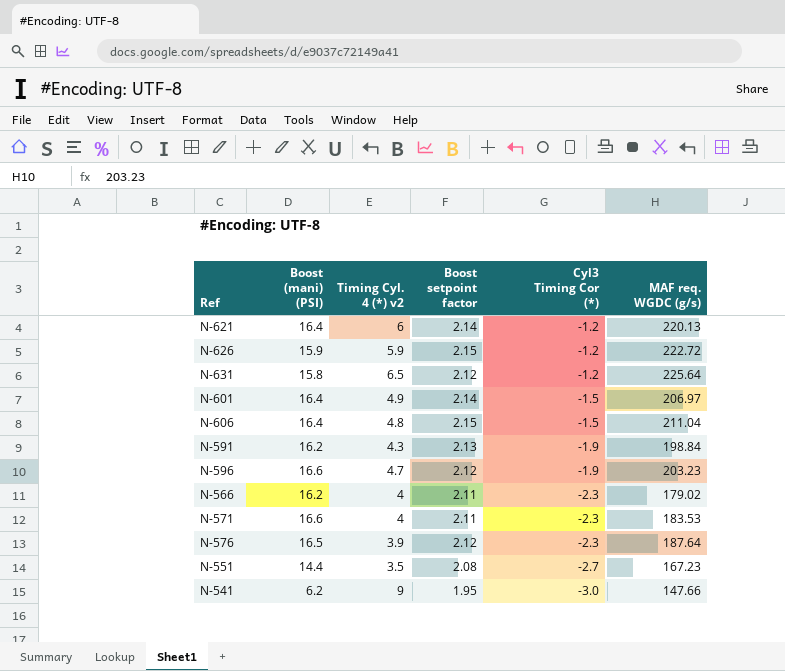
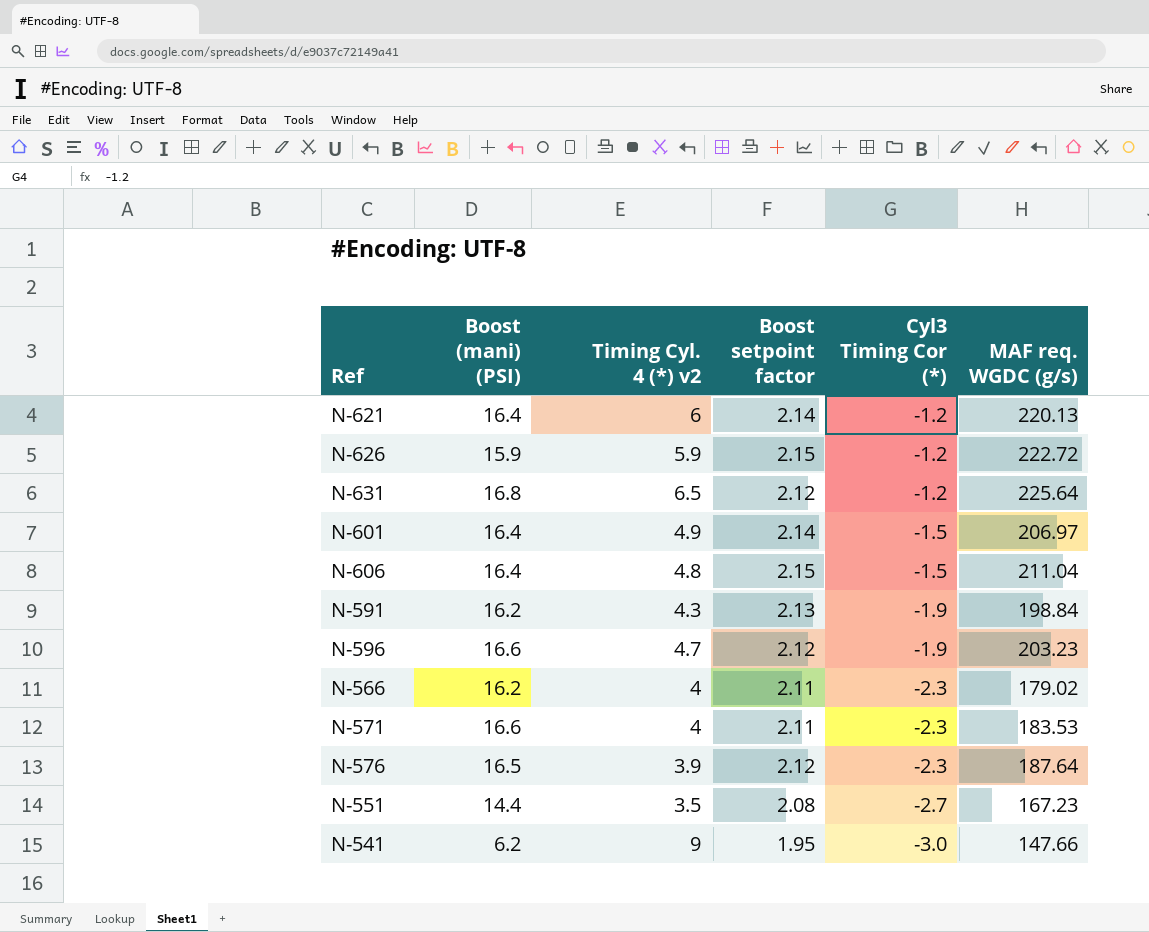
N-631 | Boost (mani) (PSI): 15.8 -> 16.8

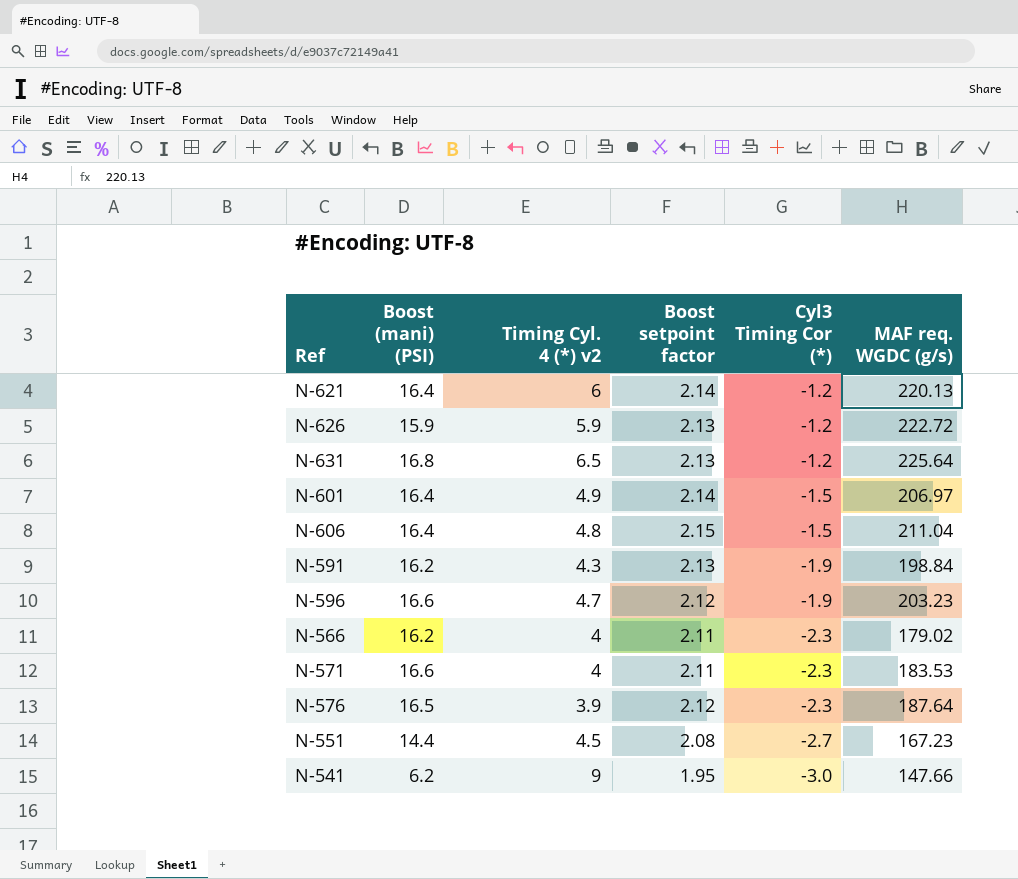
N-626 | Boost setpoint factor: 2.15 -> 2.13
N-631 | Boost setpoint factor: 2.12 -> 2.13
N-551 | Timing Cyl. 4 (*) v2: 3.5 -> 4.5

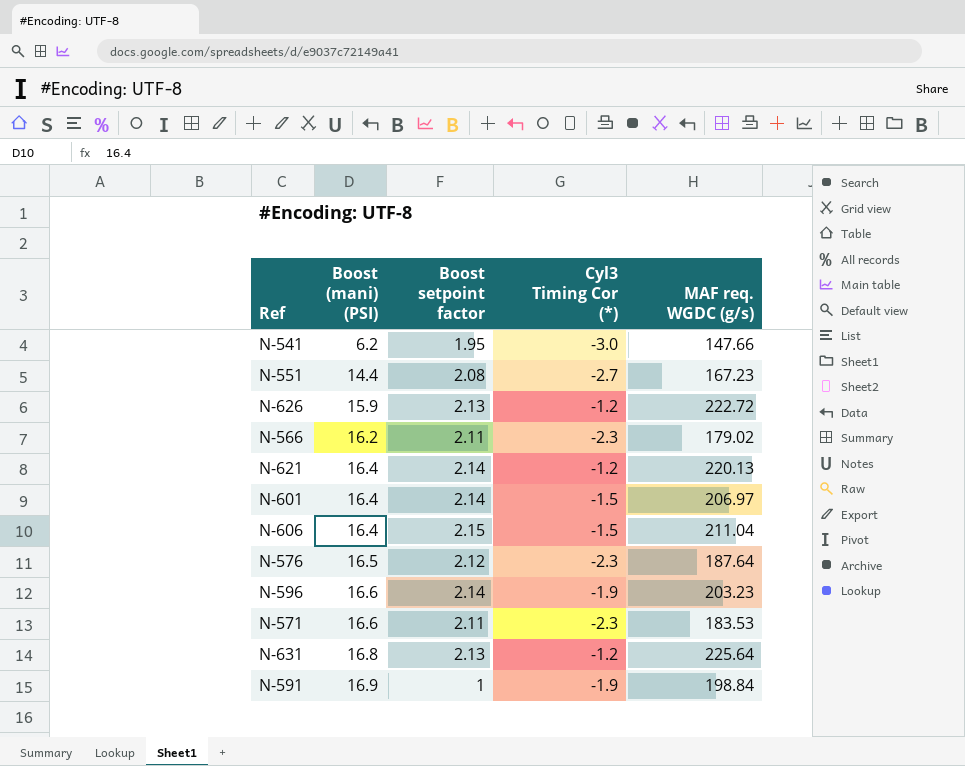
row order: Cyl3 Timing Cor (*) descending -> Boost (mani) (PSI) ascending
column Timing Cyl. 4 (*) v2 | position: 3 -> none
N-596 | Boost setpoint factor: 2.12 -> 2.14
N-591 | Boost (mani) (PSI): 16.2 -> 16.9
N-591 | Boost setpoint factor: 2.13 -> 1

